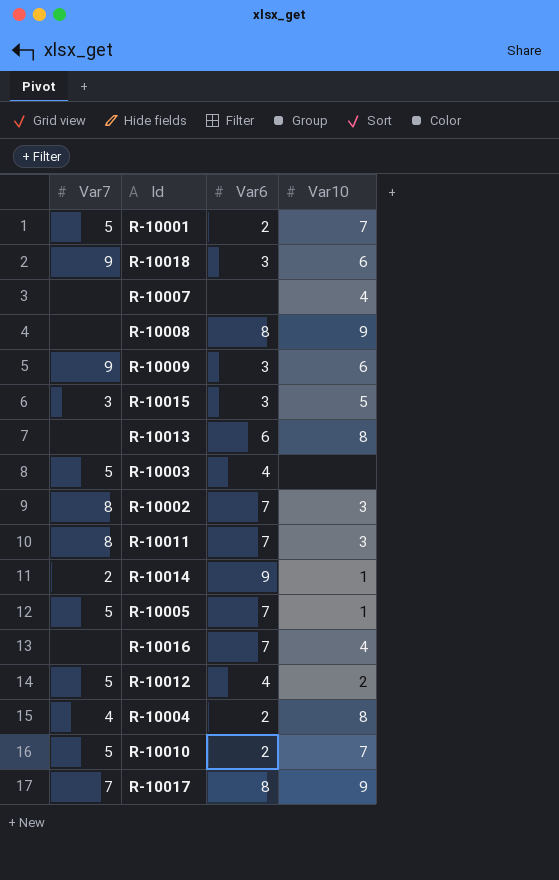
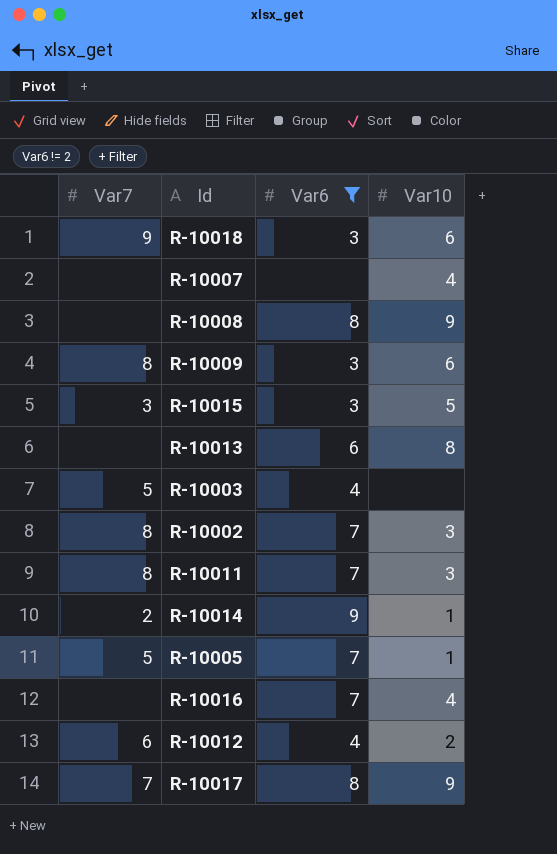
filter: none -> Var6 != 2
R-10009 | Var7: 9 -> 8
R-10012 | Var7: 5 -> 6

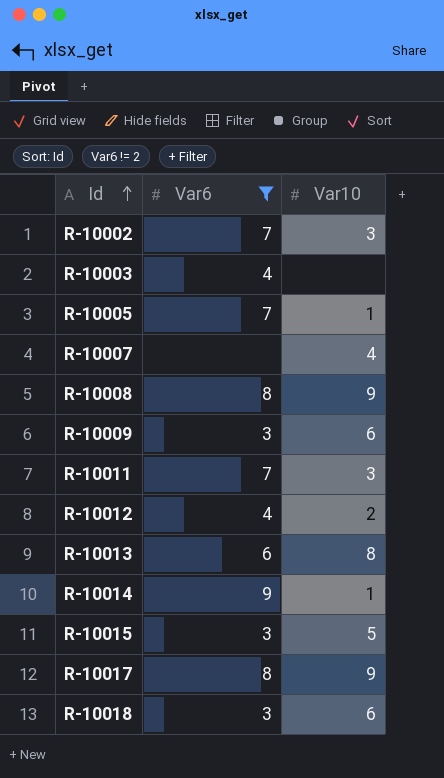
row order: none -> Id ascending
column Var7 | position: 1 -> none
row R-10016: none | 7 | 4 -> none

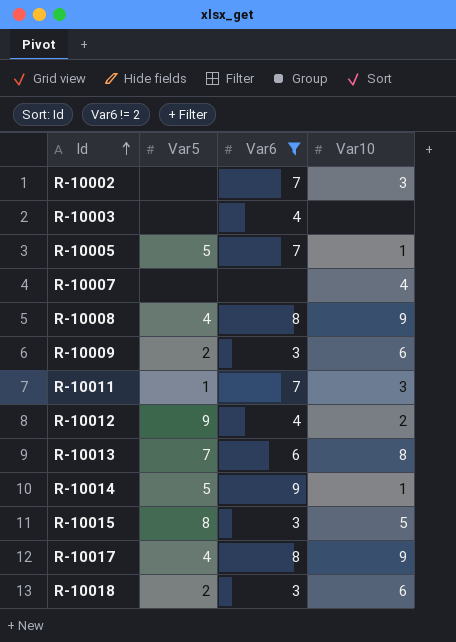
column Var5 | position: none -> 2

